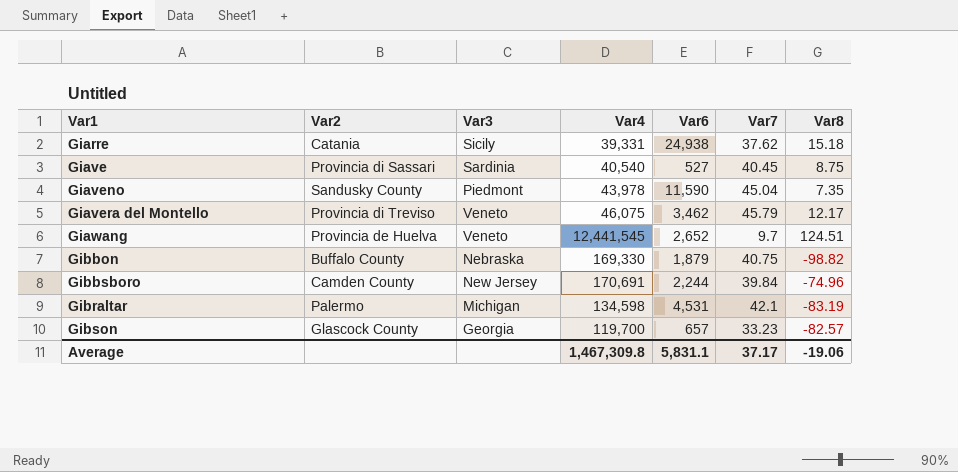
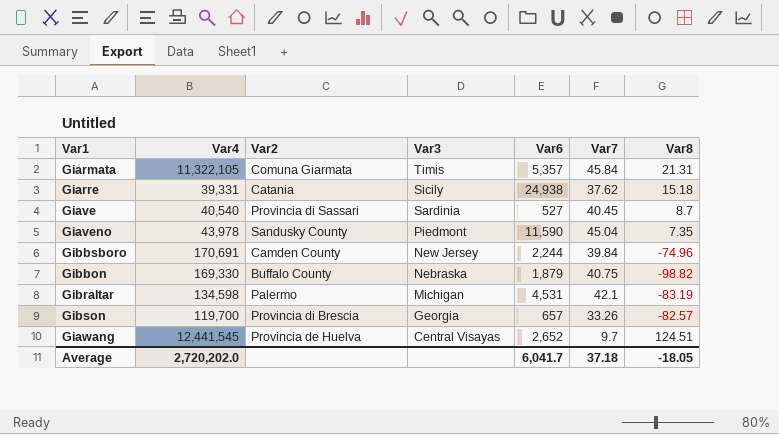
row order: Var1 ascending -> Var3 descending
column Var4 | position: 4 -> 2
row Giavera del Montello: Provincia di Treviso | Veneto | 46,075 | 3,462 | 45.79 | 12.17 -> none
row Giarmata: none -> 11,322,105 | Comuna Giarmata | Timis | 5,357 | 45.84 | 21.31
Giave | Var8: 8.75 -> 8.7
Gibson | Var2: Glascock County -> Provincia di Brescia
Gibson | Var7: 33.23 -> 33.26
Giawang | Var3: Veneto -> Central Visayas
Average | Var4: 1,467,309.8 -> 2,720,202.0
Average | Var6: 5,831.1 -> 6,041.7
Average | Var7: 37.17 -> 37.18
Average | Var8: -19.06 -> -18.05

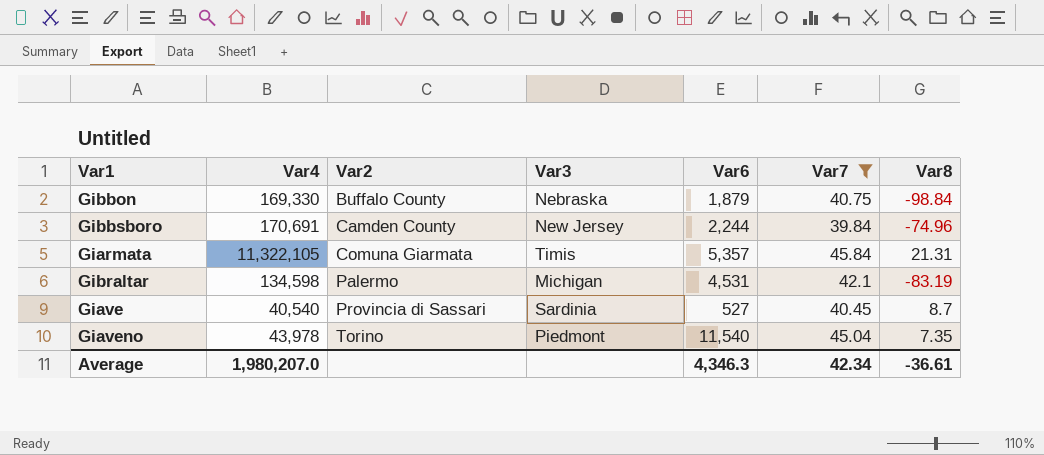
filter: none -> Var7 >= 39.84
row order: Var3 descending -> Var2 ascending
Gibbon | Var8: -98.82 -> -98.84
Giaveno | Var2: Sandusky County -> Torino
Giaveno | Var6: 11,590 -> 11,540
Average | Var4: 2,720,202.0 -> 1,980,207.0
Average | Var6: 6,041.7 -> 4,346.3
Average | Var7: 37.18 -> 42.34
Average | Var8: -18.05 -> -36.61

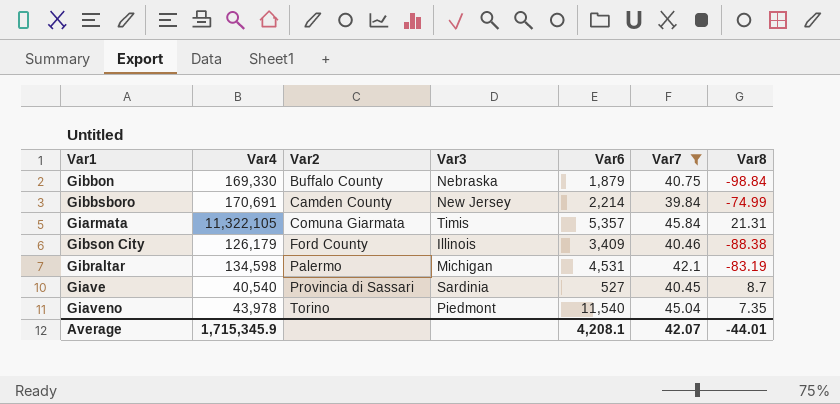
Gibbsboro | Var6: 2,244 -> 2,214
Gibbsboro | Var8: -74.96 -> -74.99
row Gibson City: none -> 126,179 | Ford County | Illinois | 3,409 | 40.46 | -88.38
Average | Var4: 1,980,207.0 -> 1,715,345.9
Average | Var6: 4,346.3 -> 4,208.1
Average | Var7: 42.34 -> 42.07
Average | Var8: -36.61 -> -44.01

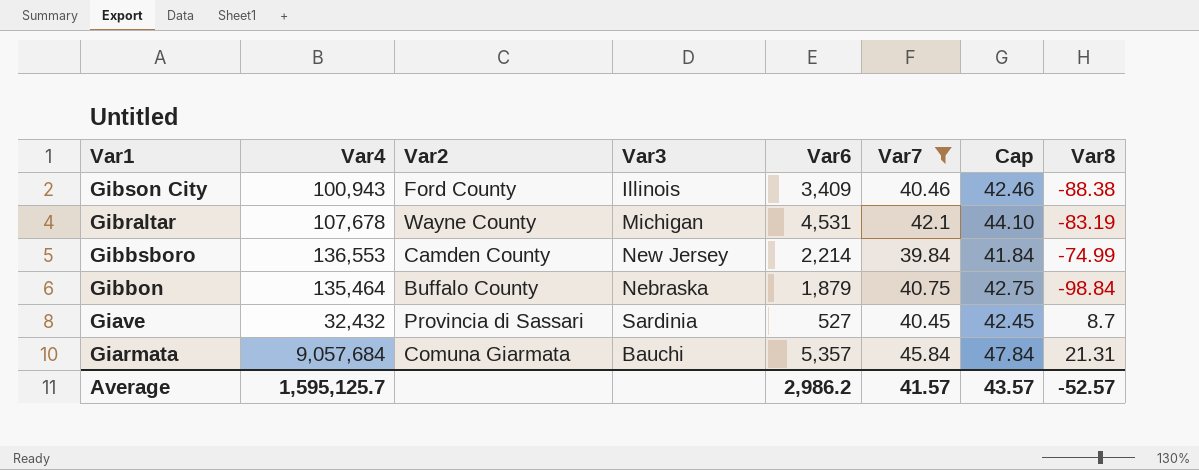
row order: Var2 ascending -> Var1 descending
column Cap | formula: none -> [Var7] + 2
row Giaveno: 43,978 | Torino | Piedmont | 11,540 | 45.04 | 7.35 -> none
Gibson City | Var4: 126,179 -> 100,943
Gibraltar | Var4: 134,598 -> 107,678
Gibraltar | Var2: Palermo -> Wayne County
Gibbsboro | Var4: 170,691 -> 136,553
Gibbon | Var4: 169,330 -> 135,464
Giave | Var4: 40,540 -> 32,432
Giarmata | Var4: 11,322,105 -> 9,057,684
Giarmata | Var3: Timis -> Bauchi
Average | Var4: 1,715,345.9 -> 1,595,125.7
Average | Var6: 4,208.1 -> 2,986.2
Average | Var7: 42.07 -> 41.57
Average | Var8: -44.01 -> -52.57

